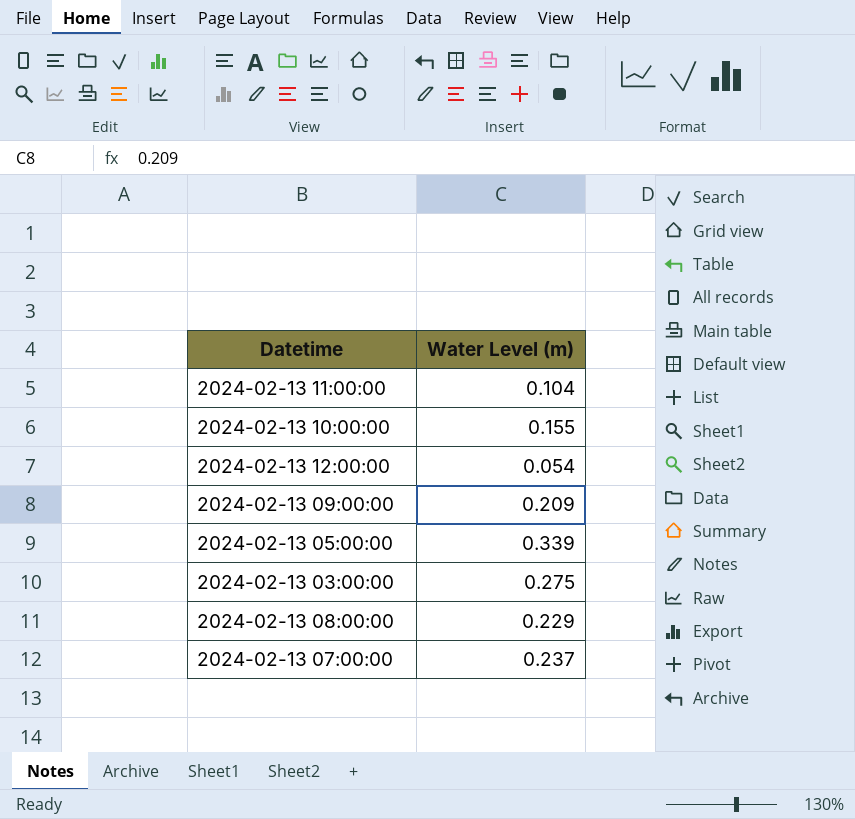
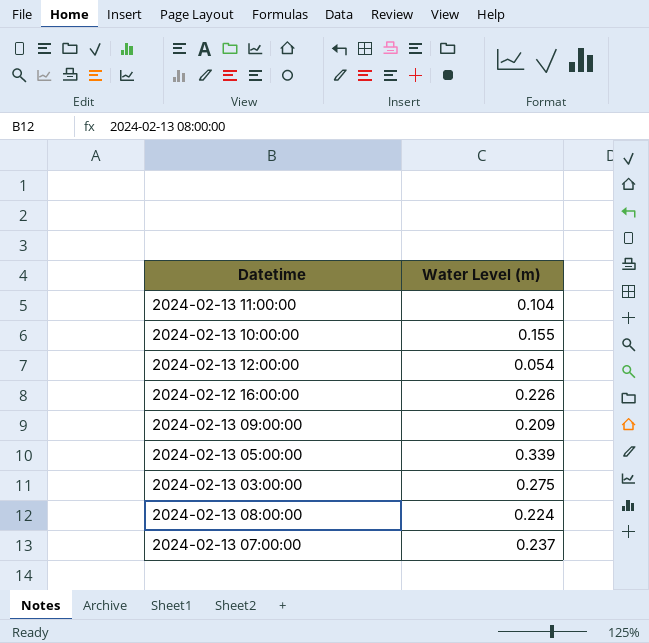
row 2024-02-12 16:00:00: none -> 0.226
2024-02-13 08:00:00 | Water Level (m): 0.229 -> 0.224

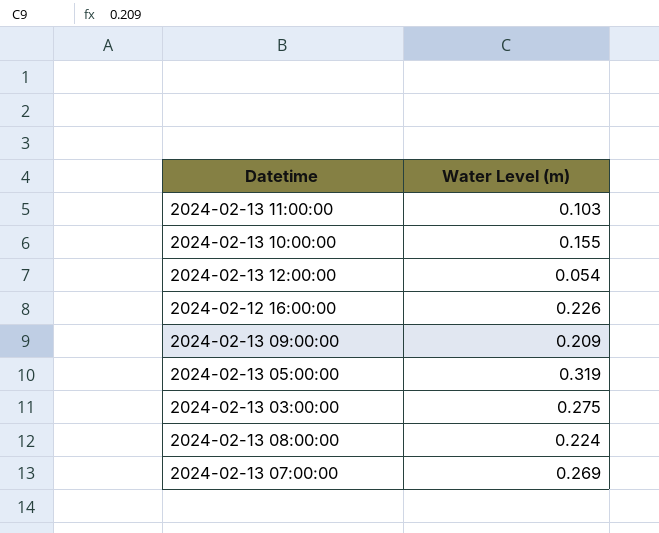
2024-02-13 11:00:00 | Water Level (m): 0.104 -> 0.103
2024-02-13 05:00:00 | Water Level (m): 0.339 -> 0.319
2024-02-13 07:00:00 | Water Level (m): 0.237 -> 0.269

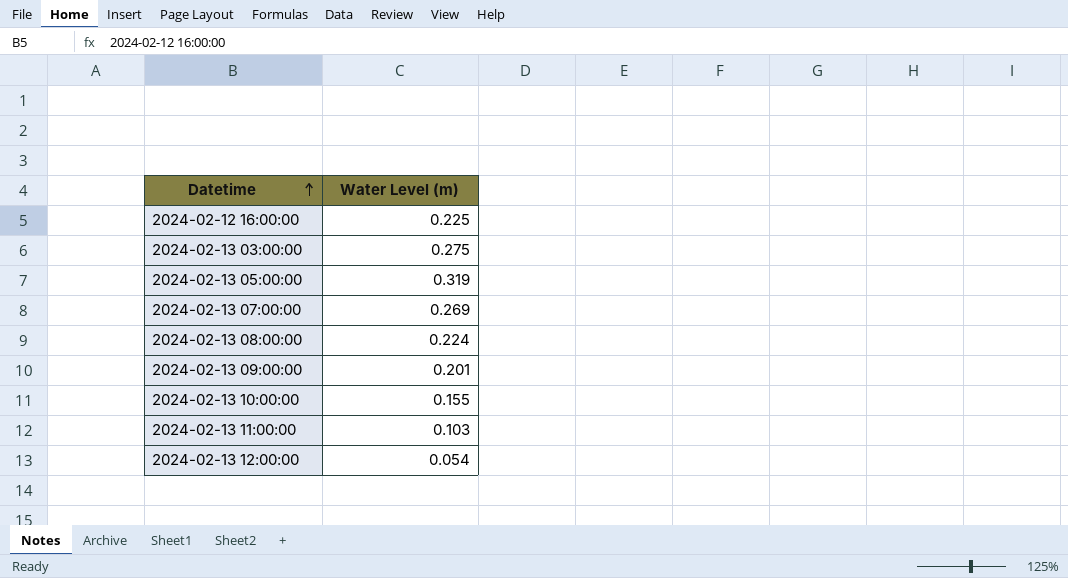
row order: none -> Datetime ascending
2024-02-12 16:00:00 | Water Level (m): 0.226 -> 0.225
2024-02-13 09:00:00 | Water Level (m): 0.209 -> 0.201

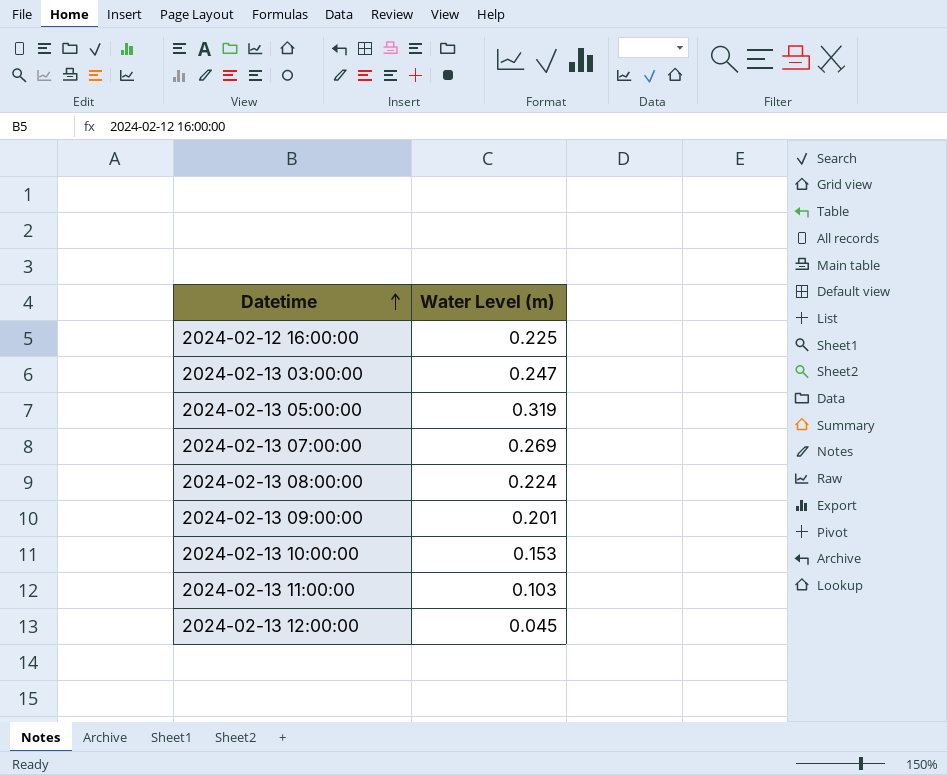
2024-02-13 03:00:00 | Water Level (m): 0.275 -> 0.247
2024-02-13 10:00:00 | Water Level (m): 0.155 -> 0.153
2024-02-13 12:00:00 | Water Level (m): 0.054 -> 0.045

